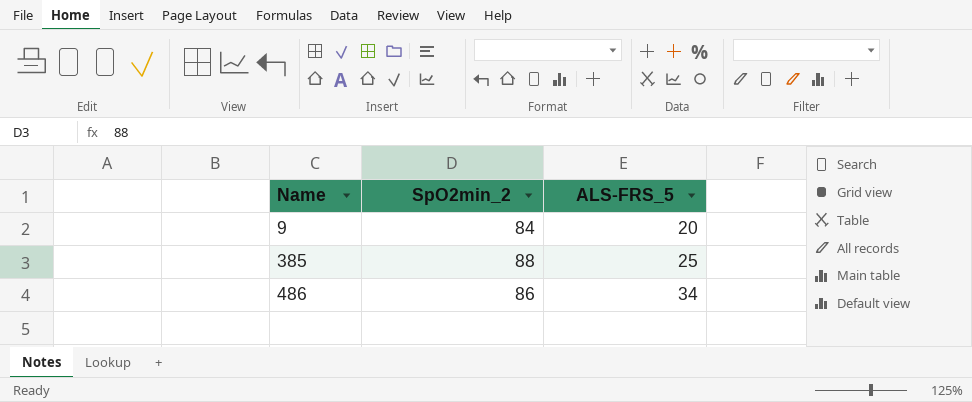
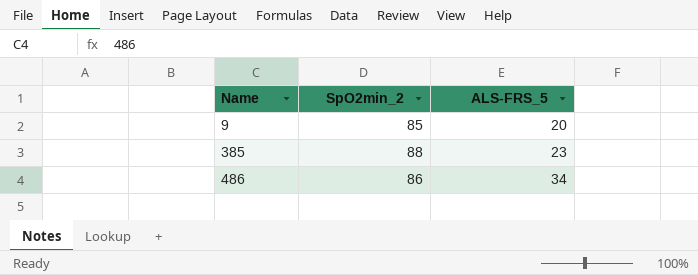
9 | SpO2min_2: 84 -> 85
385 | ALS-FRS_5: 25 -> 23

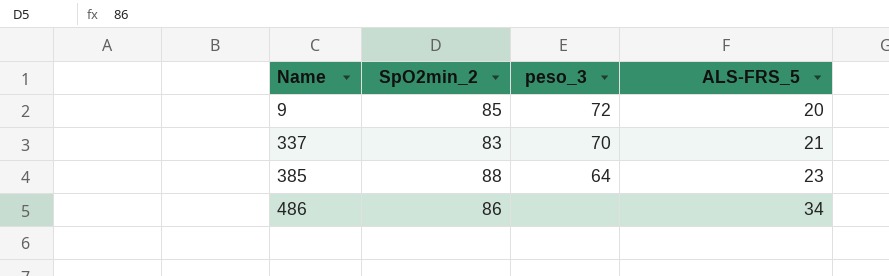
column peso_3 | position: none -> 3
row 337: none -> 83 | 70 | 21

